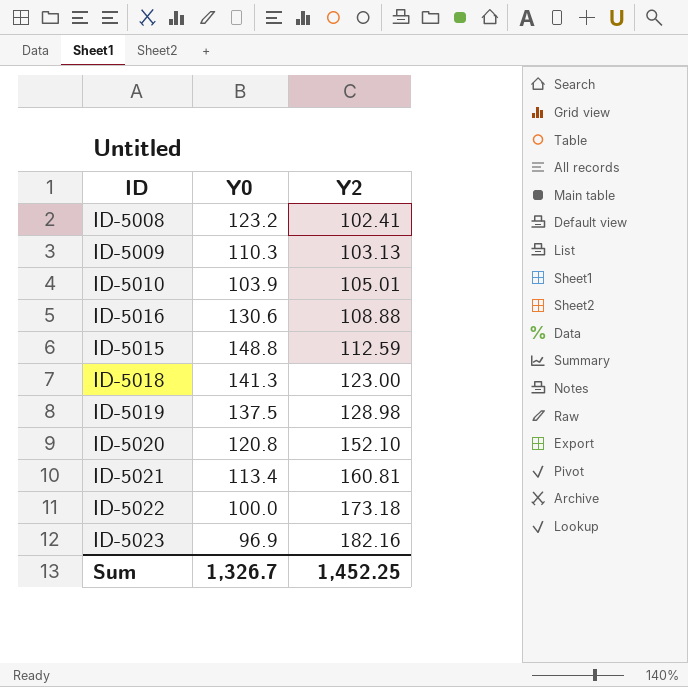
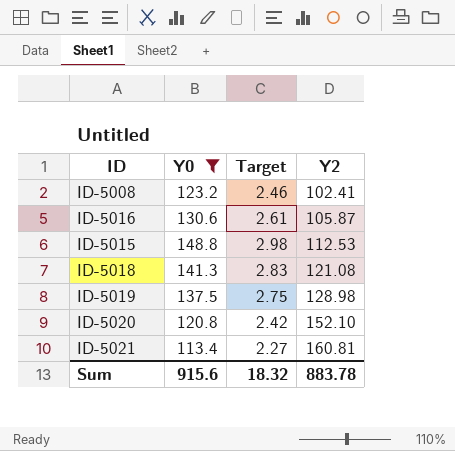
filter: none -> Y0 >= 113.4
column Target | formula: none -> [Y0] * 0.02
ID-5016 | Y2: 108.88 -> 105.87
ID-5015 | Y2: 112.59 -> 112.53
ID-5018 | Y2: 123.00 -> 121.08
Sum | Y0: 1,326.7 -> 915.6
Sum | Y2: 1,452.25 -> 883.78

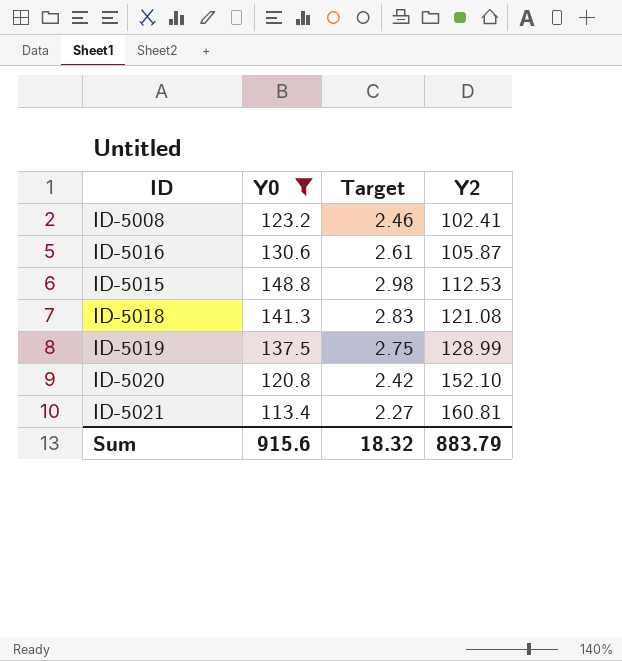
ID-5019 | Y2: 128.98 -> 128.99
Sum | Y2: 883.78 -> 883.79

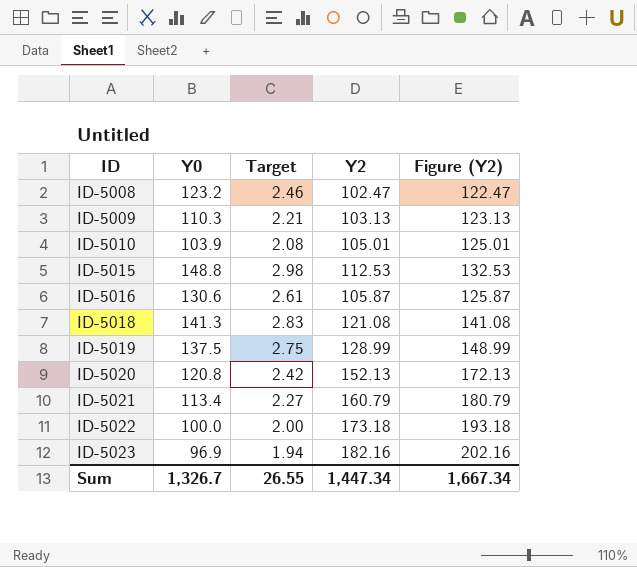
filter: Y0 >= 113.4 -> none
row order: Y2 ascending -> ID ascending
column Figure (Y2) | formula: none -> [Y2] + 20
ID-5008 | Y2: 102.41 -> 102.47
ID-5020 | Y2: 152.10 -> 152.13
ID-5021 | Y2: 160.81 -> 160.79
Sum | Y0: 915.6 -> 1,326.7
Sum | Target: 18.32 -> 26.55
Sum | Y2: 883.79 -> 1,447.34

